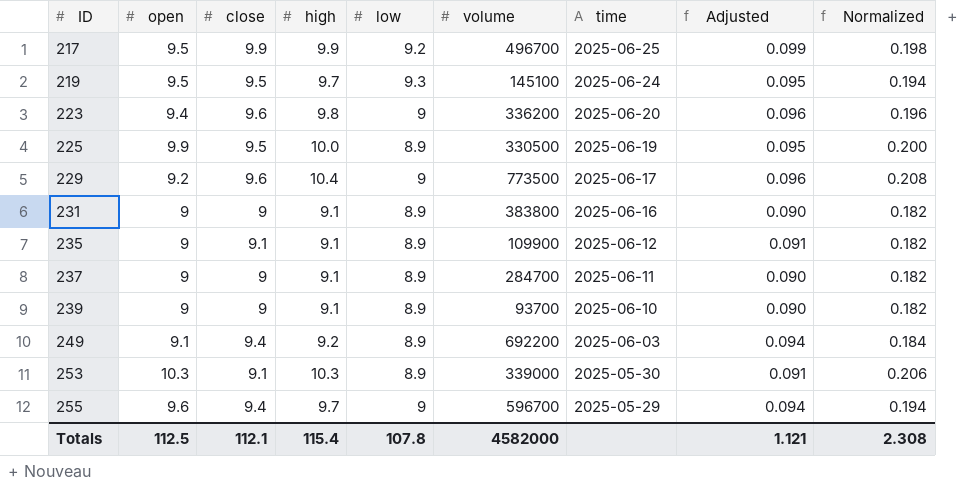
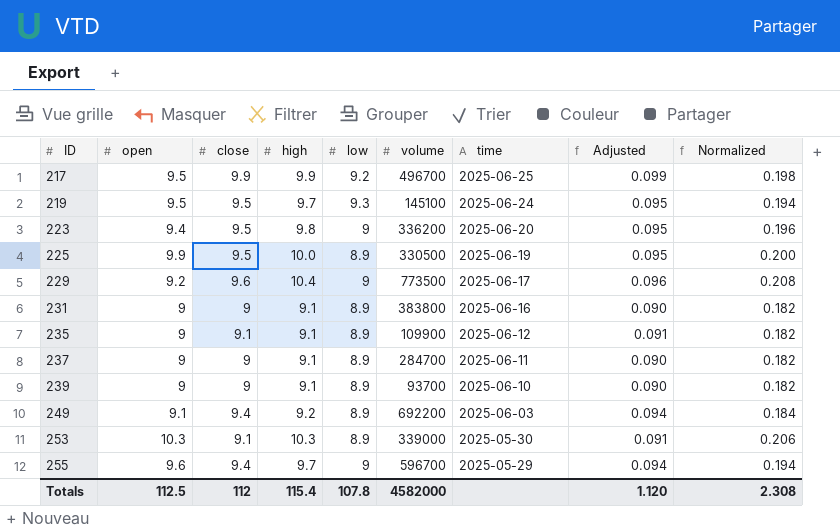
223 | close: 9.6 -> 9.5
223 | Adjusted: 0.096 -> 0.095
Totals | close: 112.1 -> 112
Totals | Adjusted: 1.121 -> 1.120

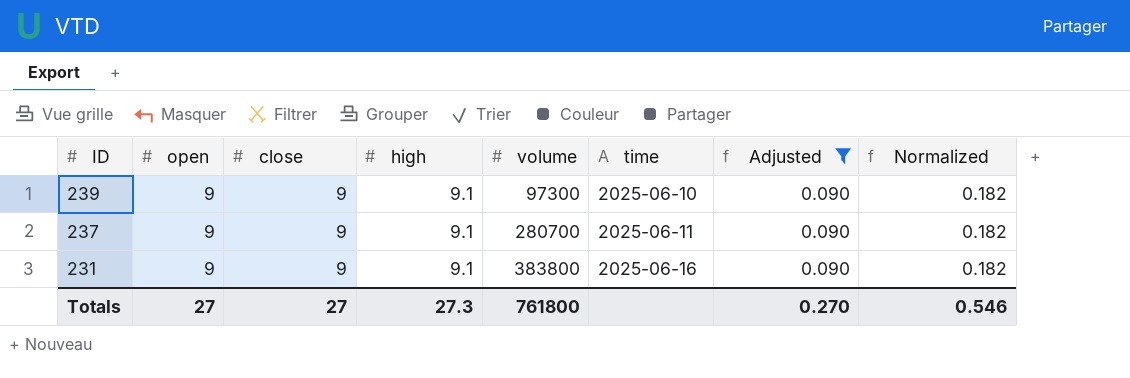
filter: none -> Adjusted = 0.090
row order: ID ascending -> ID descending
column low | position: 5 -> none
239 | volume: 93700 -> 97300
237 | volume: 284700 -> 280700
Totals | open: 112.5 -> 27
Totals | close: 112 -> 27
Totals | high: 115.4 -> 27.3
Totals | volume: 4582000 -> 761800
Totals | Adjusted: 1.120 -> 0.270
Totals | Normalized: 2.308 -> 0.546

